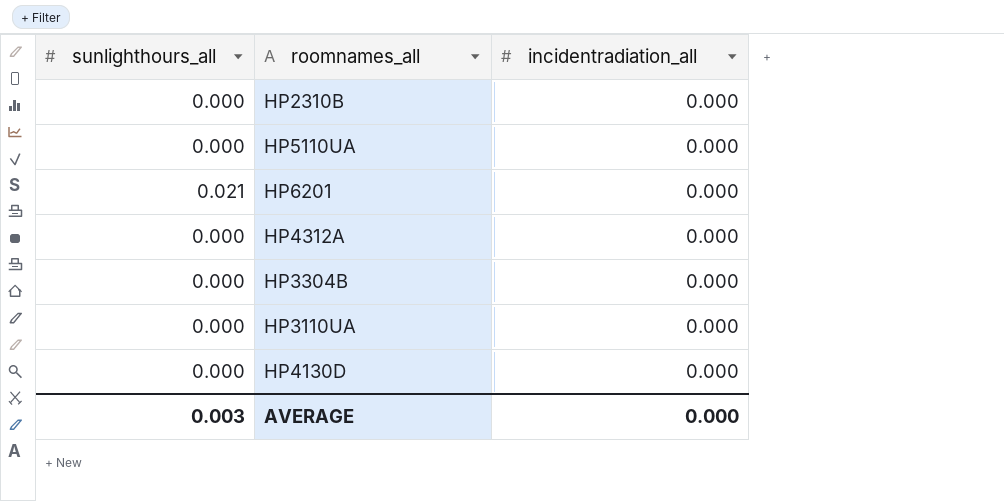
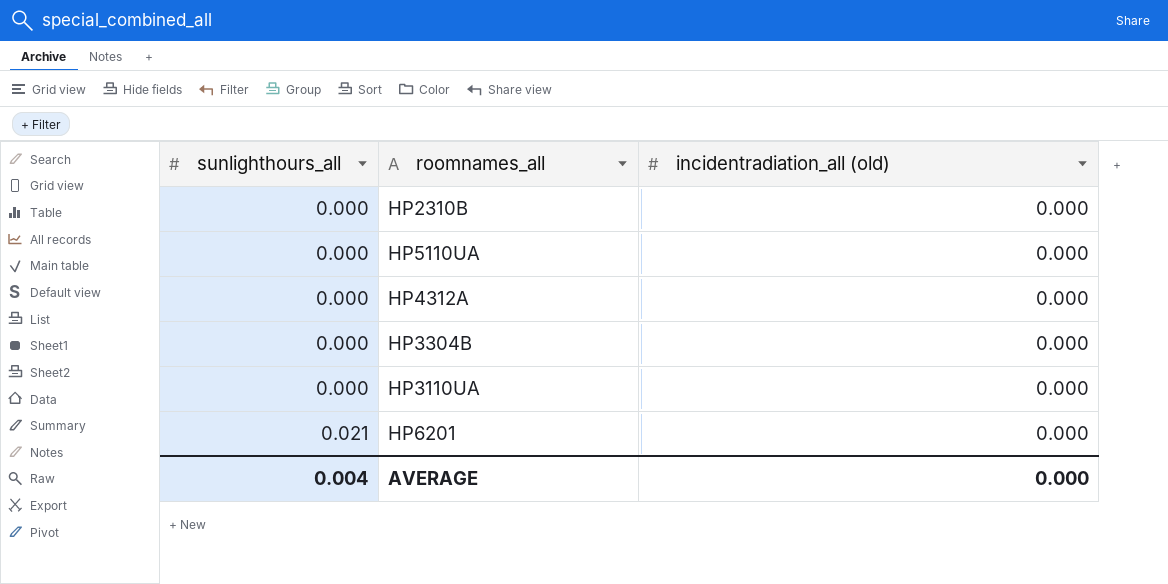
row order: none -> sunlighthours_all ascending
column name: incidentradiation_all -> incidentradiation_all (old)
row HP4130D: 0.000 | 0.000 -> none
AVERAGE | sunlighthours_all: 0.003 -> 0.004

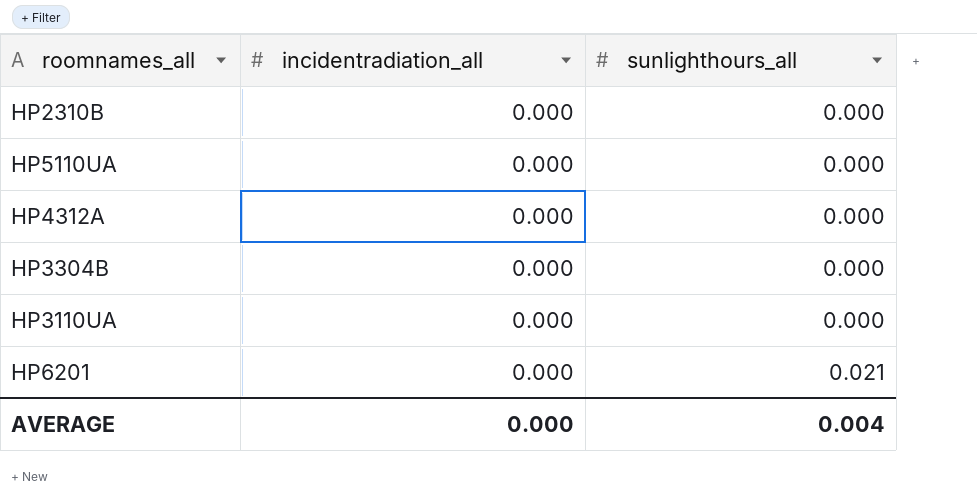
column name: incidentradiation_all (old) -> incidentradiation_all
column sunlighthours_all | position: 1 -> 3

